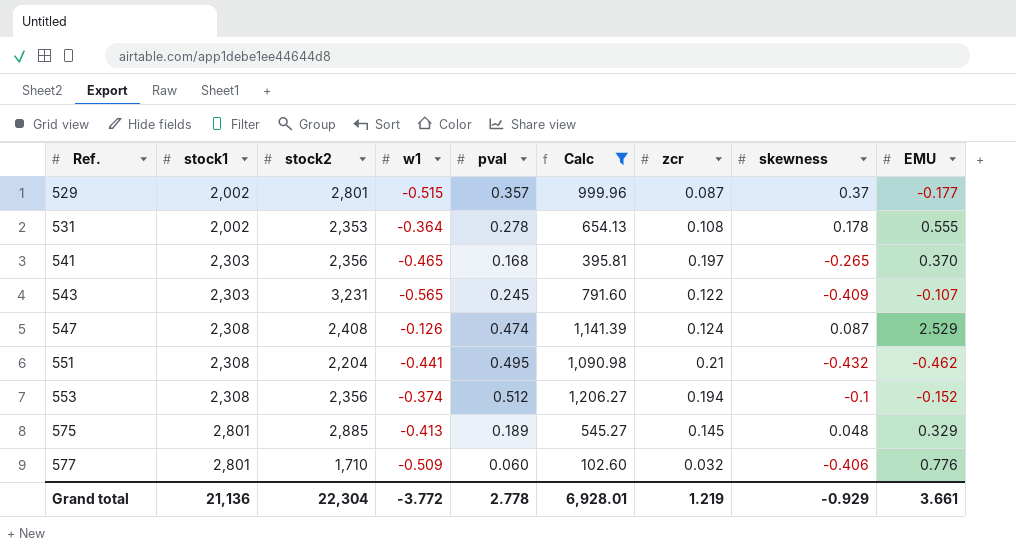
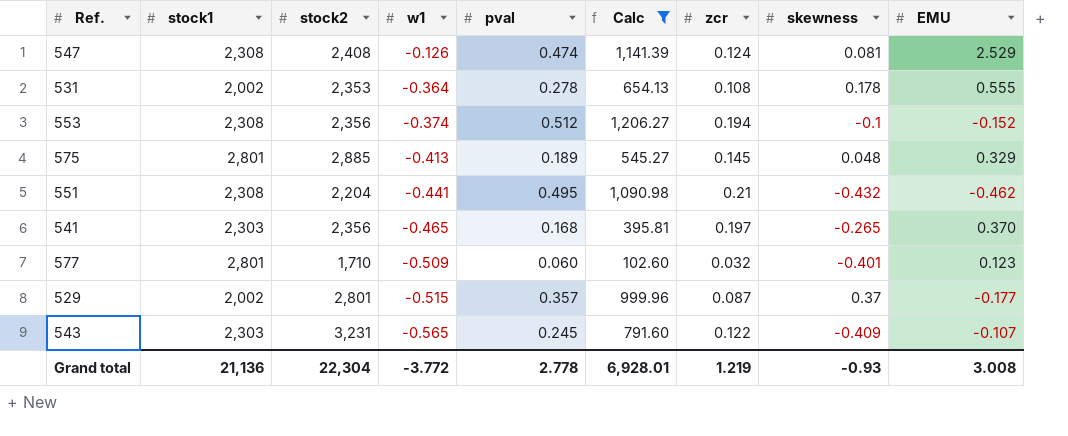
row order: Ref. ascending -> w1 descending
547 | skewness: 0.087 -> 0.081
577 | skewness: -0.406 -> -0.401
577 | EMU: 0.776 -> 0.123
Grand total | skewness: -0.929 -> -0.93
Grand total | EMU: 3.661 -> 3.008

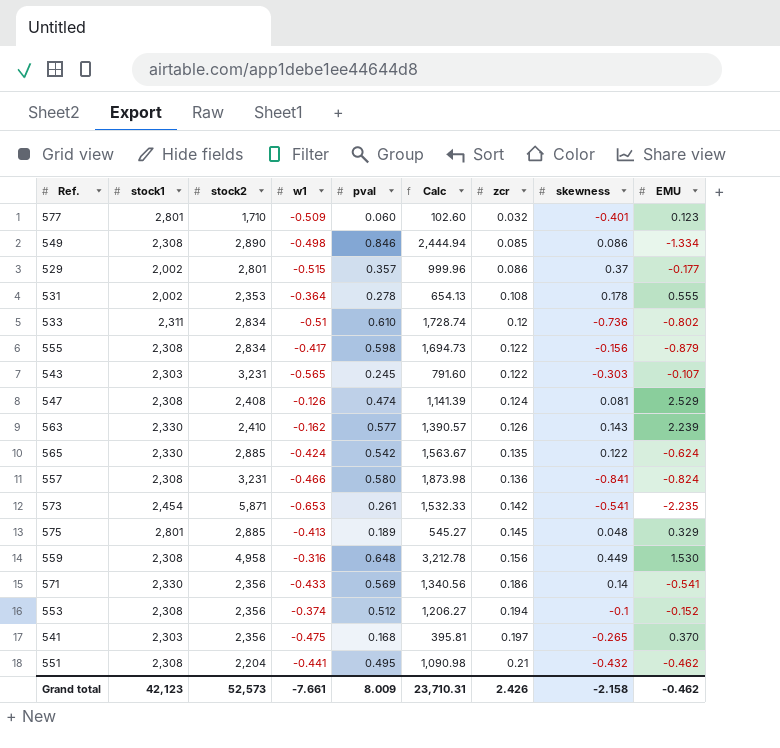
filter: Calc <= 1,206.27 -> none
row order: w1 descending -> zcr ascending
529 | zcr: 0.087 -> 0.086
543 | skewness: -0.409 -> -0.303
541 | w1: -0.465 -> -0.475
Grand total | stock1: 21,136 -> 42,123
Grand total | stock2: 22,304 -> 52,573
Grand total | w1: -3.772 -> -7.661
Grand total | pval: 2.778 -> 8.009
Grand total | Calc: 6,928.01 -> 23,710.31
Grand total | zcr: 1.219 -> 2.426
Grand total | skewness: -0.93 -> -2.158
Grand total | EMU: 3.008 -> -0.462

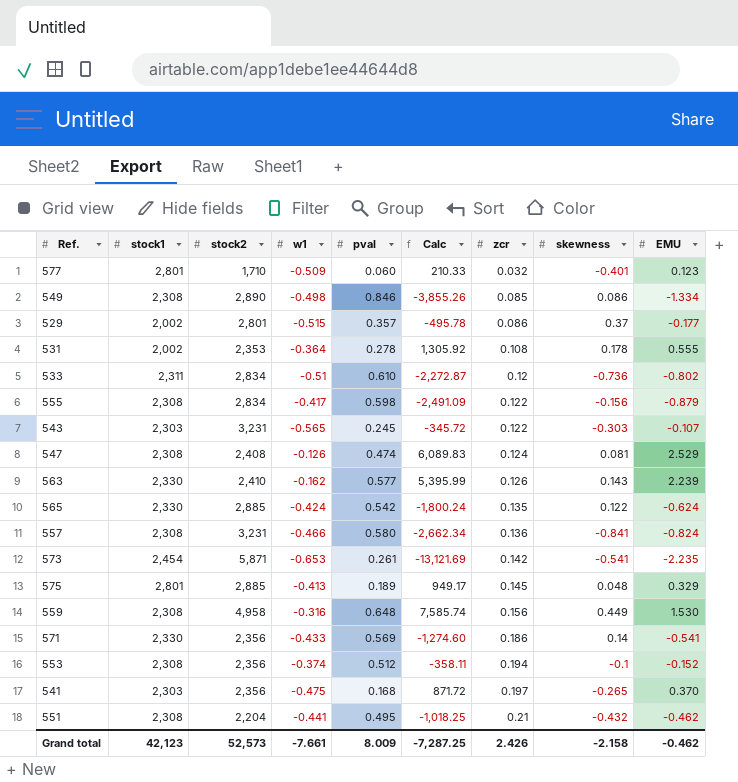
column Calc | formula: [stock2] * [pval] -> [stock2] * [EMU]
Grand total | Calc: 23,710.31 -> -7,287.25

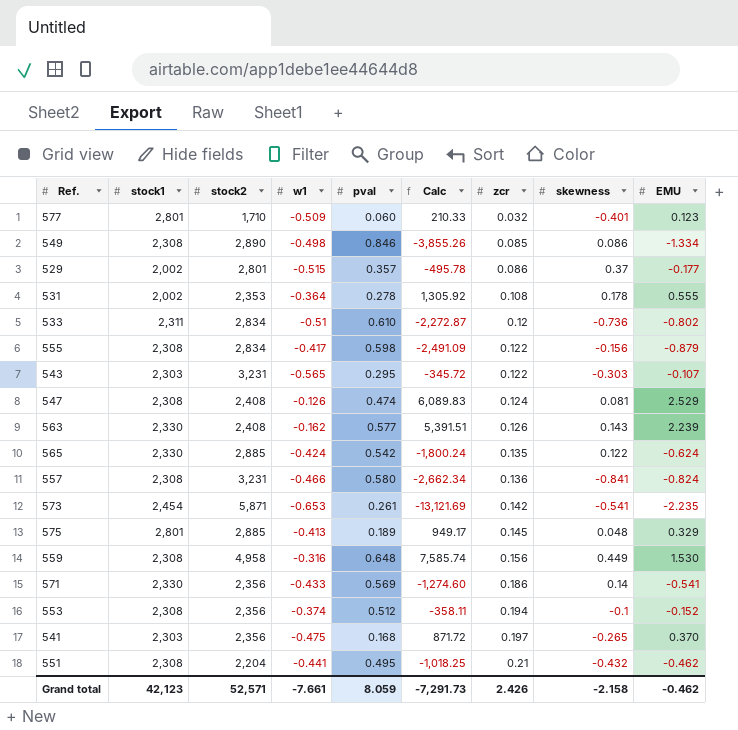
543 | pval: 0.245 -> 0.295
563 | stock2: 2,410 -> 2,408
563 | Calc: 5,395.99 -> 5,391.51
Grand total | stock2: 52,573 -> 52,571
Grand total | pval: 8.009 -> 8.059
Grand total | Calc: -7,287.25 -> -7,291.73

